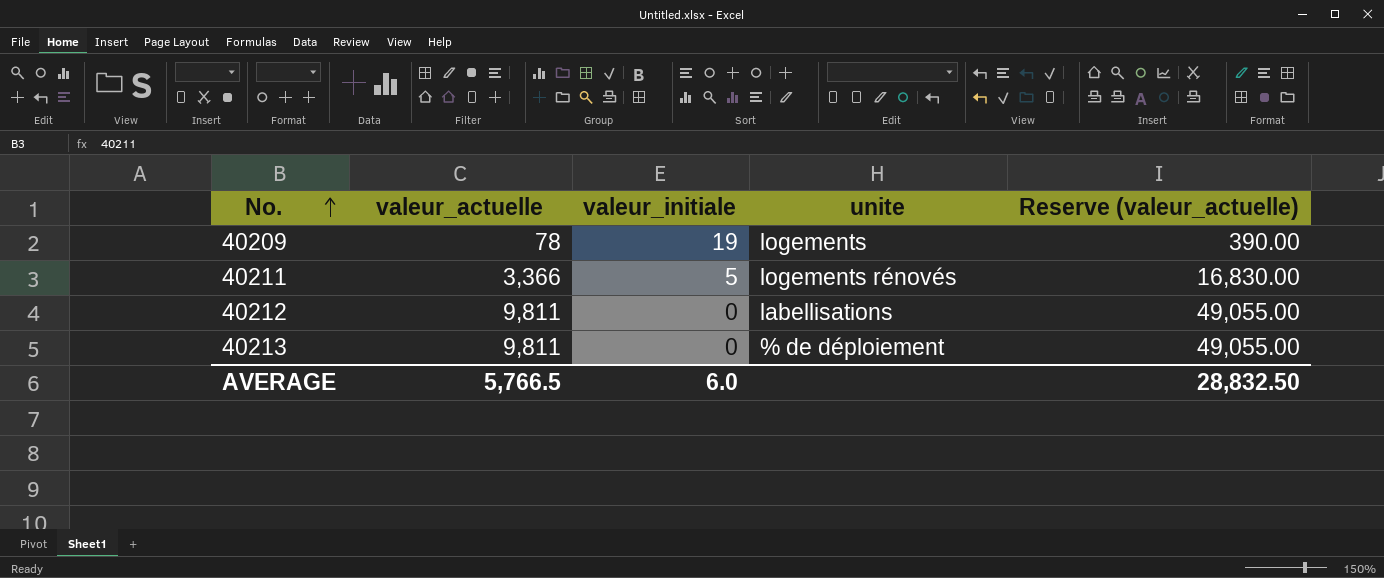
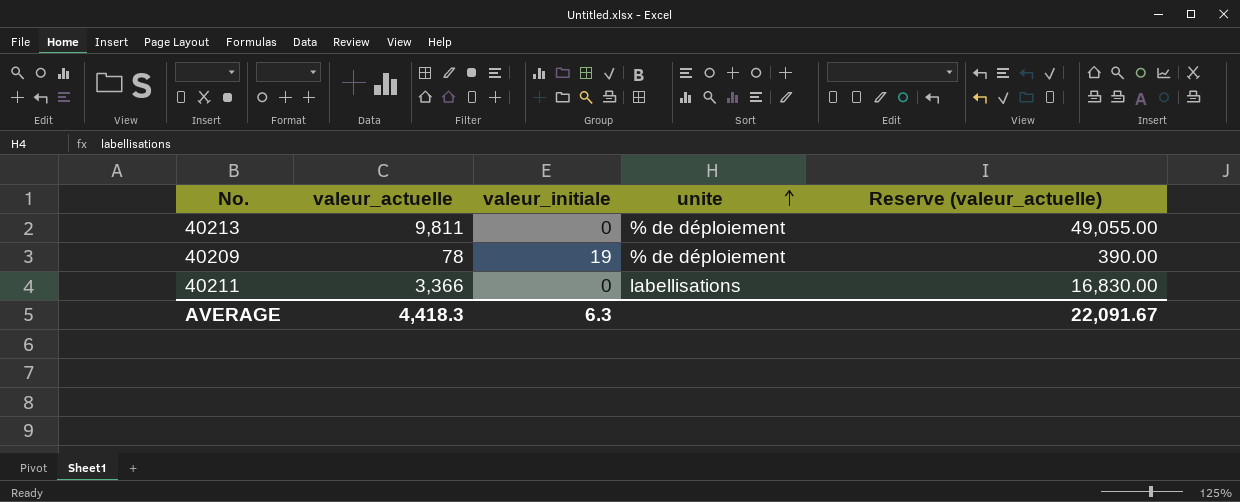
row order: No. ascending -> unite ascending
row 40212: 9,811 | 0 | labellisations | 49,055.00 -> none
40209 | unite: logements -> % de déploiement
40211 | valeur_initiale: 5 -> 0
40211 | unite: logements rénovés -> labellisations
AVERAGE | valeur_actuelle: 5,766.5 -> 4,418.3
AVERAGE | valeur_initiale: 6.0 -> 6.3
AVERAGE | Reserve (valeur_actuelle): 28,832.50 -> 22,091.67

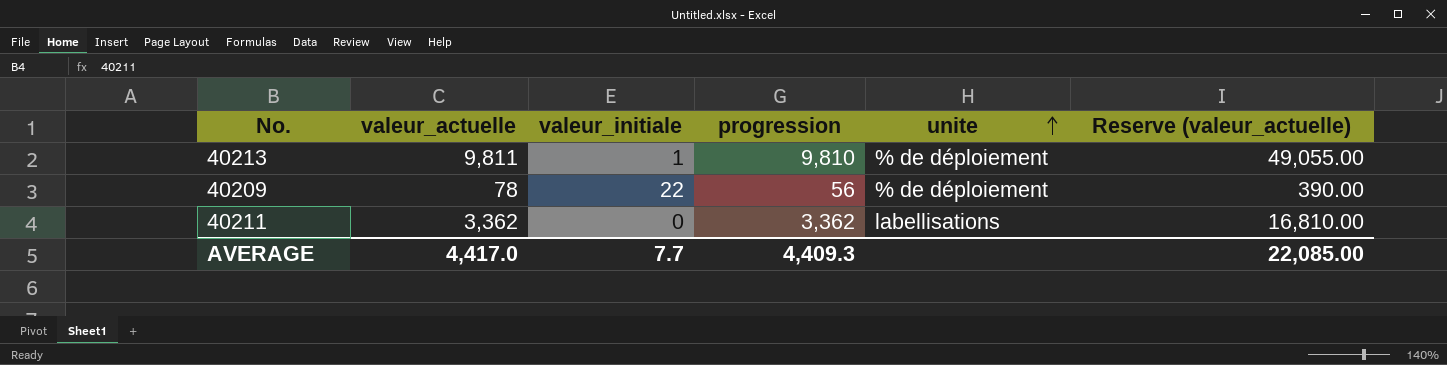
column progression | formula: none -> [valeur_actuelle] - [valeur_initiale]
40213 | valeur_initiale: 0 -> 1
40209 | valeur_initiale: 19 -> 22
40211 | valeur_actuelle: 3,366 -> 3,362
40211 | Reserve (valeur_actuelle): 16,830.00 -> 16,810.00
AVERAGE | valeur_actuelle: 4,418.3 -> 4,417.0
AVERAGE | valeur_initiale: 6.3 -> 7.7
AVERAGE | Reserve (valeur_actuelle): 22,091.67 -> 22,085.00

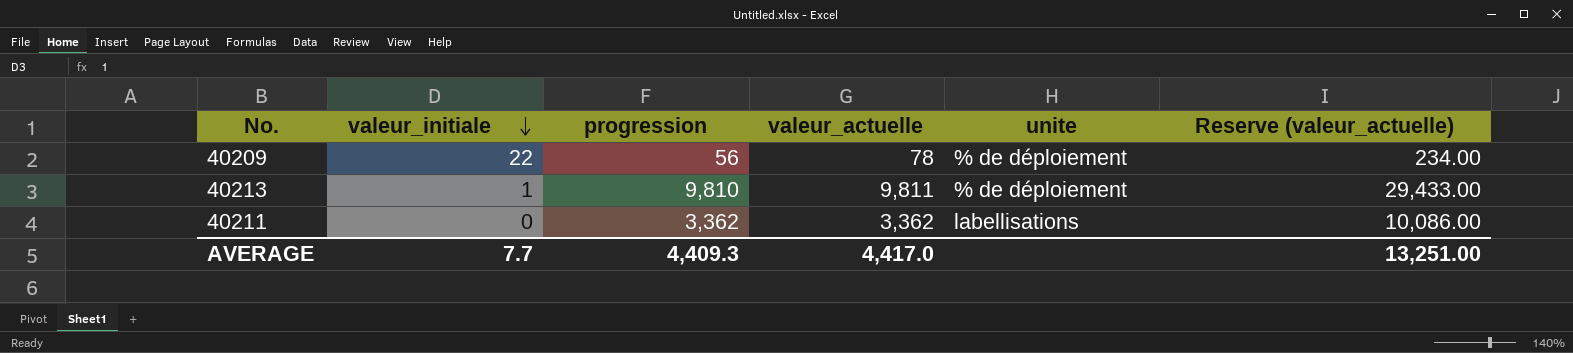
row order: unite ascending -> valeur_initiale descending
column valeur_actuelle | position: 2 -> 4
column Reserve (valeur_actuelle) | formula: [valeur_actuelle] * 5 -> [valeur_actuelle] * 3
AVERAGE | Reserve (valeur_actuelle): 22,085.00 -> 13,251.00

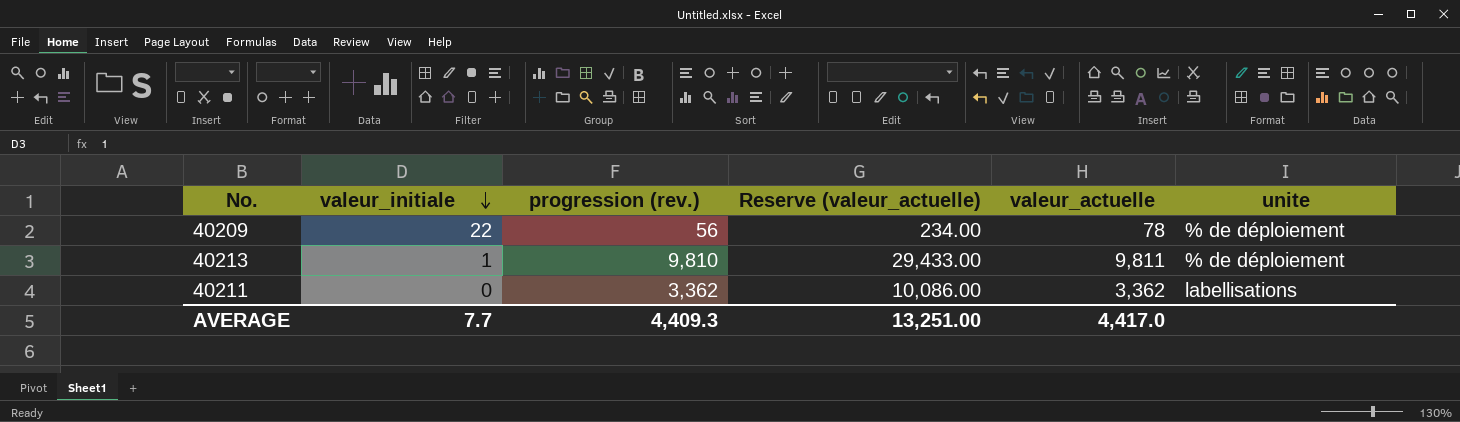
column name: progression -> progression (rev.)
column Reserve (valeur_actuelle) | position: 6 -> 4

